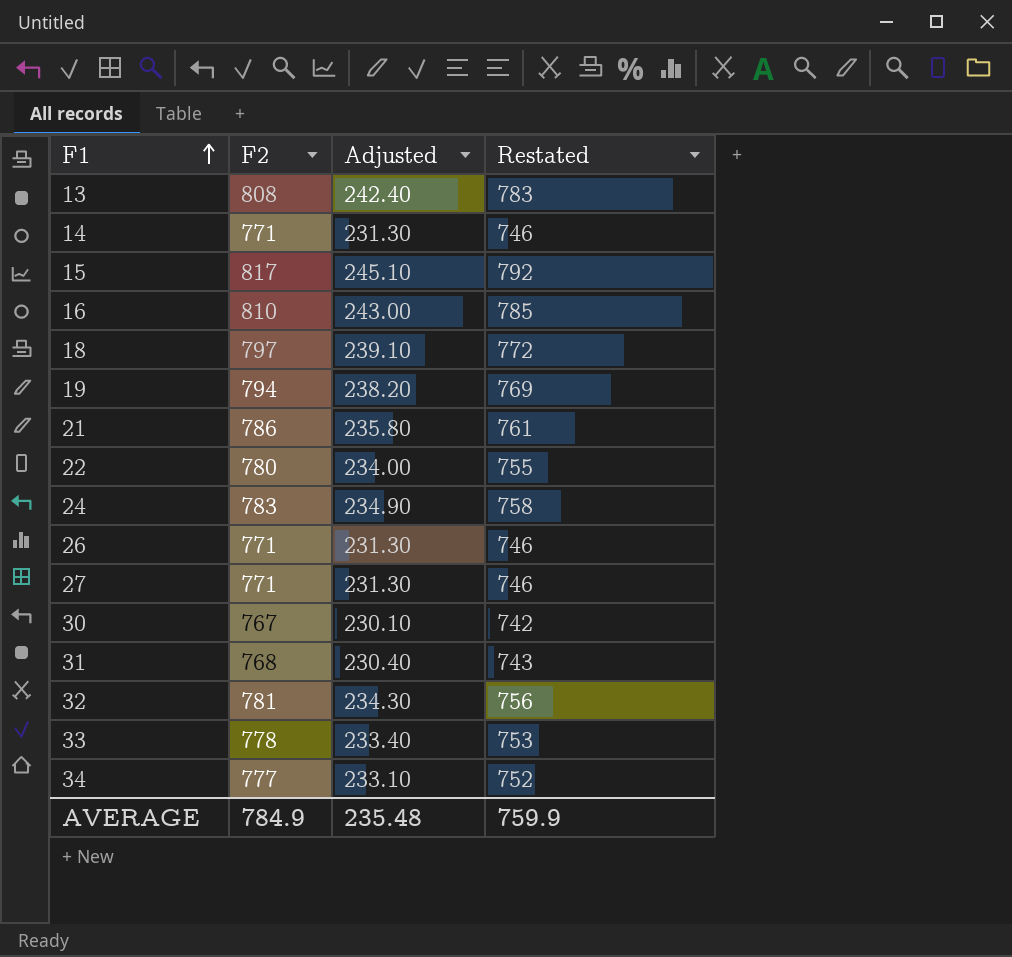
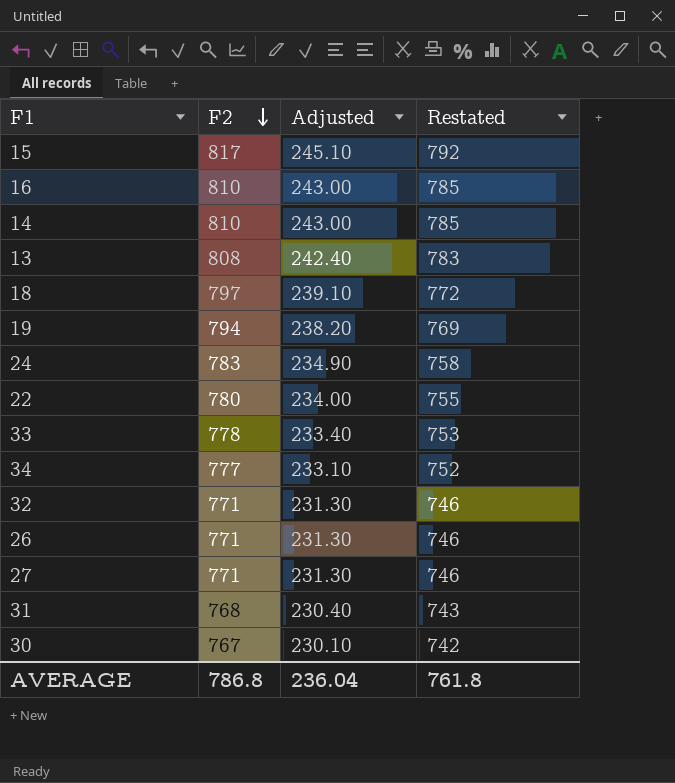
row order: F1 ascending -> F2 descending
row 21: 786 | 235.80 | 761 -> none
14 | F2: 771 -> 810
14 | Adjusted: 231.30 -> 243.00
14 | Restated: 746 -> 785
32 | F2: 781 -> 771
32 | Adjusted: 234.30 -> 231.30
32 | Restated: 756 -> 746
AVERAGE | F2: 784.9 -> 786.8
AVERAGE | Adjusted: 235.48 -> 236.04
AVERAGE | Restated: 759.9 -> 761.8

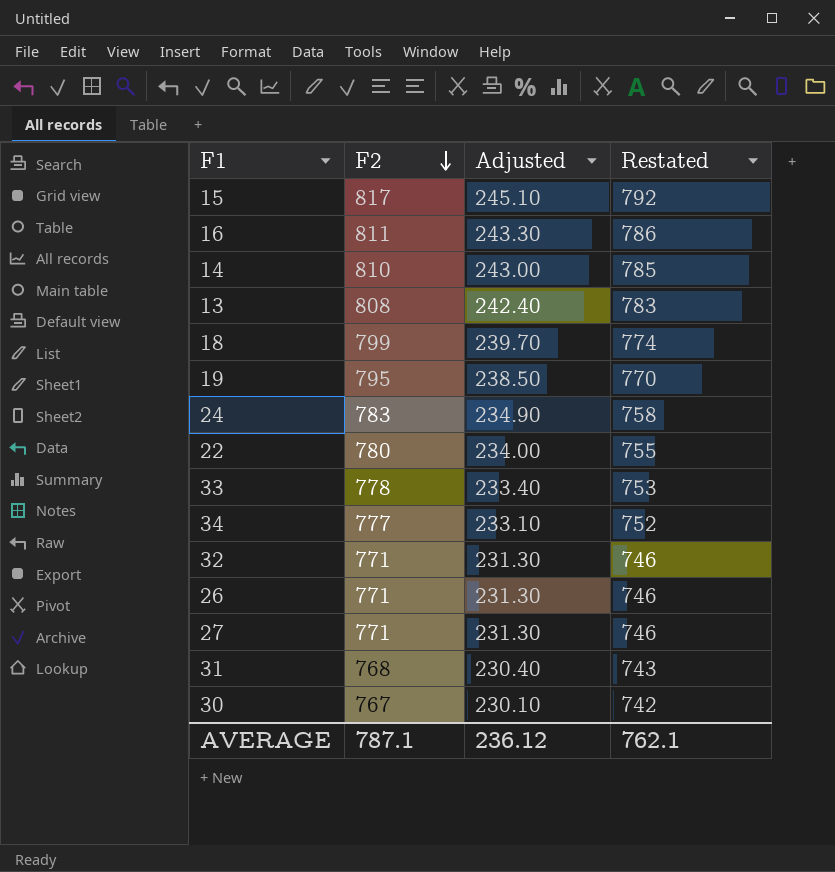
16 | F2: 810 -> 811
16 | Adjusted: 243.00 -> 243.30
16 | Restated: 785 -> 786
18 | F2: 797 -> 799
18 | Adjusted: 239.10 -> 239.70
18 | Restated: 772 -> 774
19 | F2: 794 -> 795
19 | Adjusted: 238.20 -> 238.50
19 | Restated: 769 -> 770
AVERAGE | F2: 786.8 -> 787.1
AVERAGE | Adjusted: 236.04 -> 236.12
AVERAGE | Restated: 761.8 -> 762.1

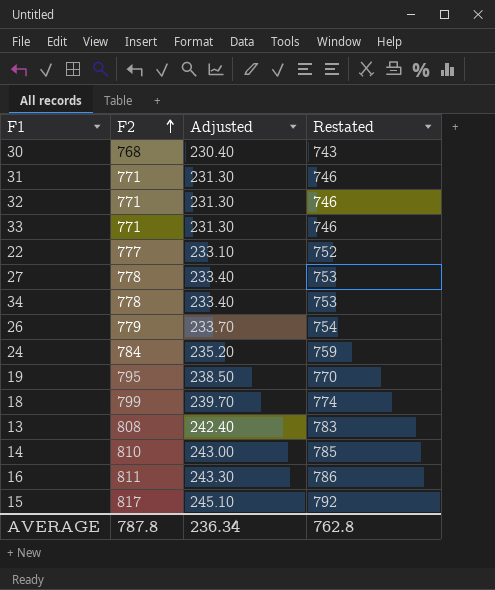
row order: F2 descending -> F2 ascending
30 | F2: 767 -> 768
30 | Adjusted: 230.10 -> 230.40
30 | Restated: 742 -> 743
31 | F2: 768 -> 771
31 | Adjusted: 230.40 -> 231.30
31 | Restated: 743 -> 746
33 | F2: 778 -> 771
33 | Adjusted: 233.40 -> 231.30
33 | Restated: 753 -> 746
22 | F2: 780 -> 777
22 | Adjusted: 234.00 -> 233.10
22 | Restated: 755 -> 752
27 | F2: 771 -> 778
27 | Adjusted: 231.30 -> 233.40
27 | Restated: 746 -> 753
34 | F2: 777 -> 778
34 | Adjusted: 233.10 -> 233.40
34 | Restated: 752 -> 753
26 | F2: 771 -> 779
26 | Adjusted: 231.30 -> 233.70
26 | Restated: 746 -> 754
24 | F2: 783 -> 784
24 | Adjusted: 234.90 -> 235.20
24 | Restated: 758 -> 759
AVERAGE | F2: 787.1 -> 787.8
AVERAGE | Adjusted: 236.12 -> 236.34
AVERAGE | Restated: 762.1 -> 762.8

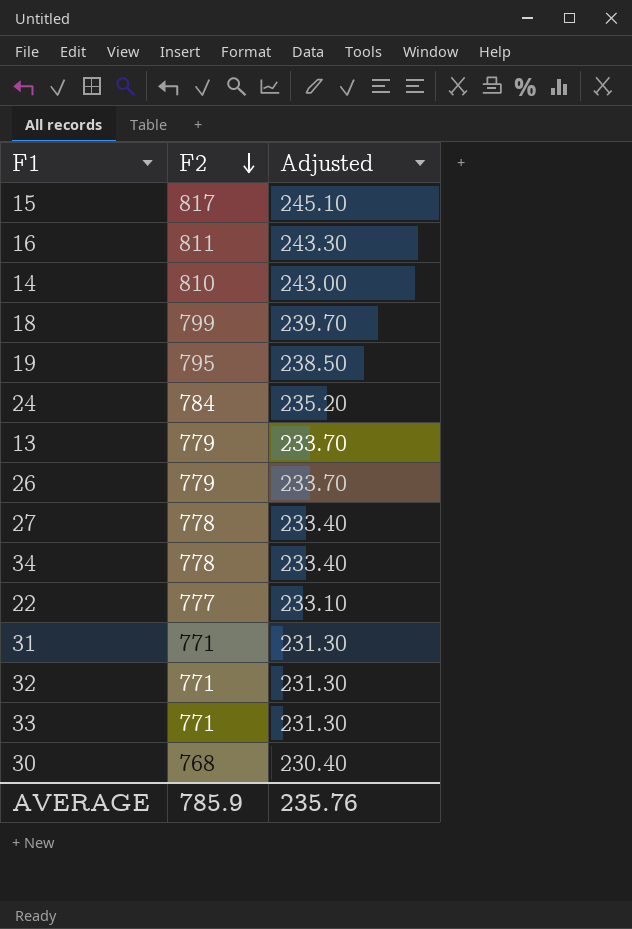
row order: F2 ascending -> F2 descending
column Restated | formula: [F2] - 25 -> none
13 | F2: 808 -> 779
13 | Adjusted: 242.40 -> 233.70
AVERAGE | F2: 787.8 -> 785.9
AVERAGE | Adjusted: 236.34 -> 235.76

